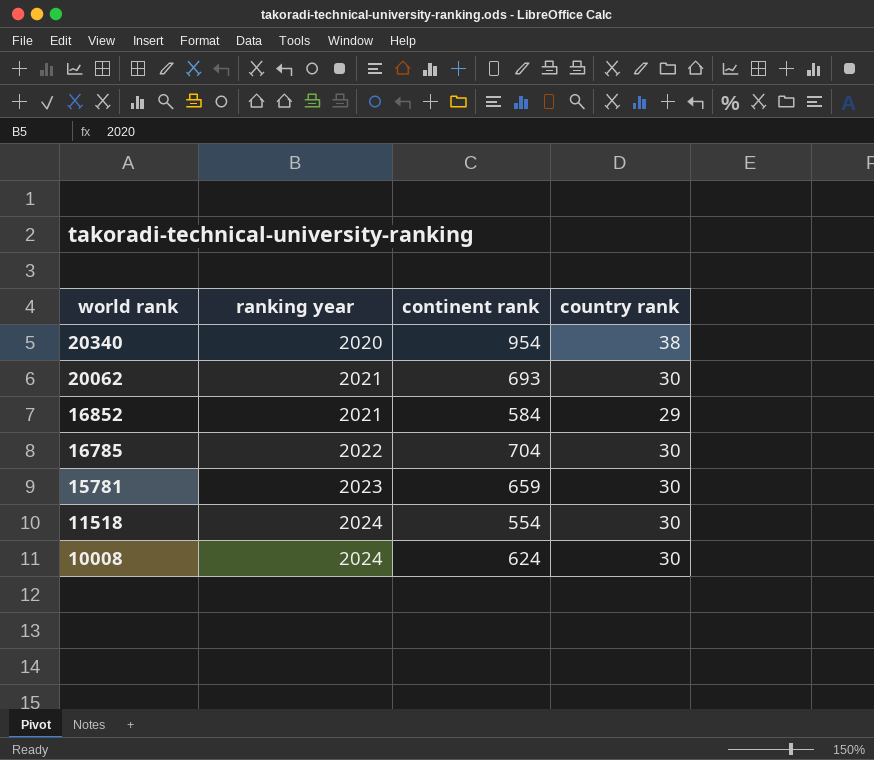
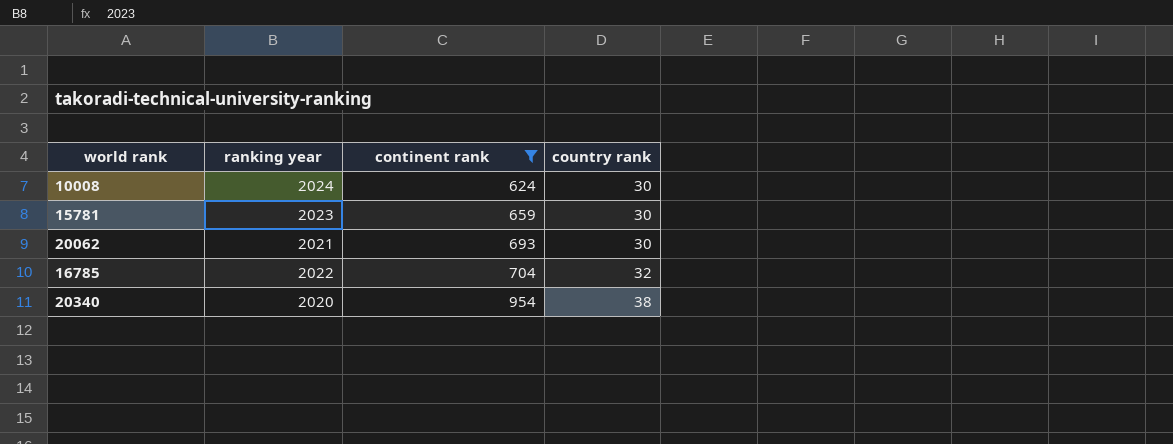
filter: none -> continent rank >= 624
row order: world rank descending -> continent rank ascending
16785 | country rank: 30 -> 32

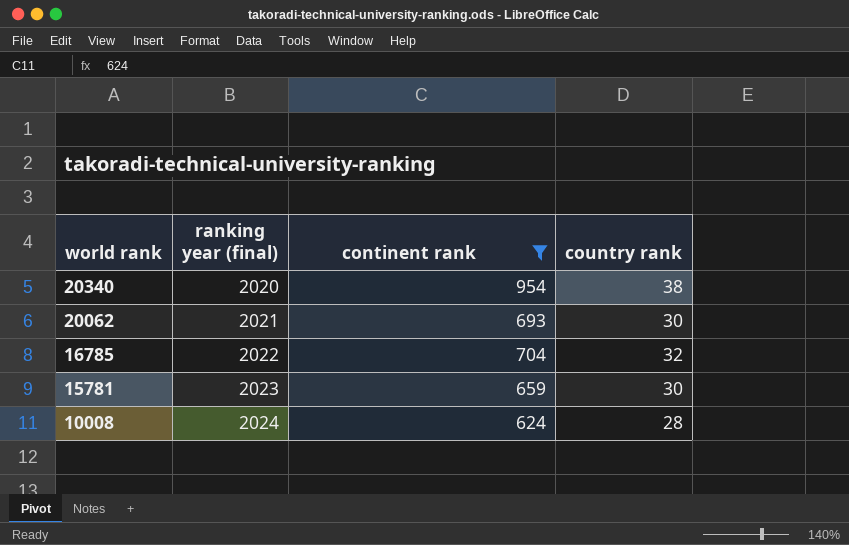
row order: continent rank ascending -> world rank descending
column name: ranking year -> ranking year (final)
10008 | country rank: 30 -> 28

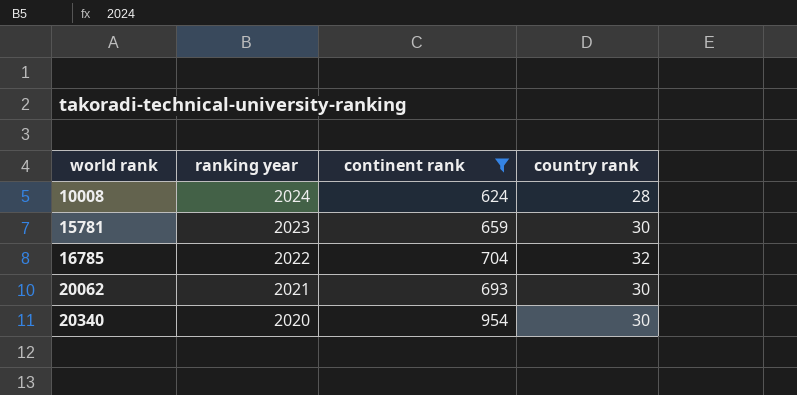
row order: world rank descending -> world rank ascending
column name: ranking year (final) -> ranking year
20340 | country rank: 38 -> 30

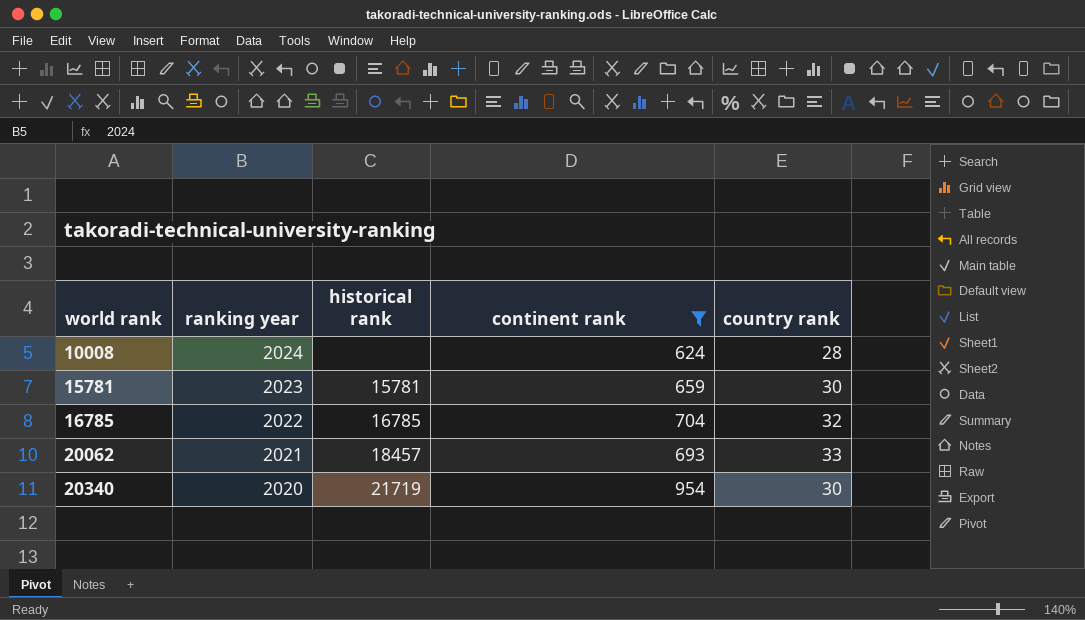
column historical rank | position: none -> 3
20062 | country rank: 30 -> 33

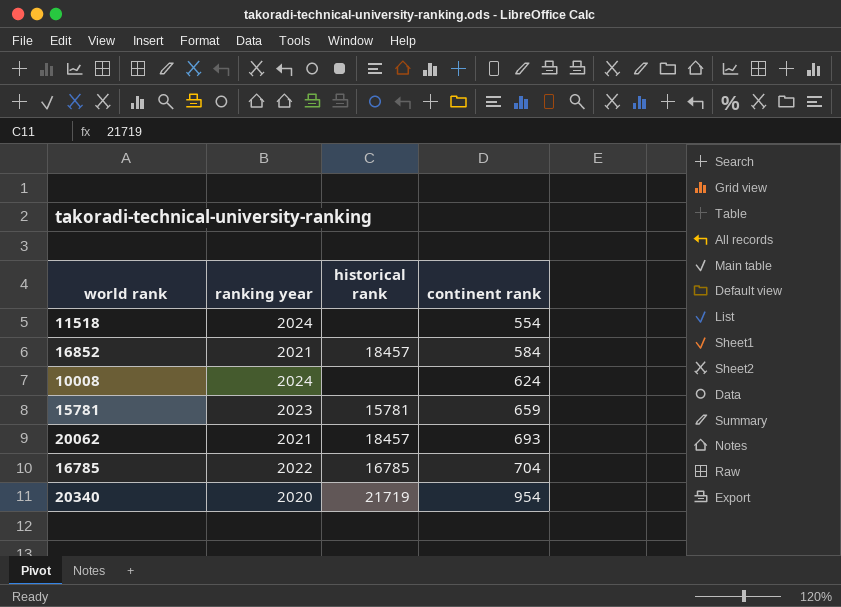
filter: continent rank >= 624 -> none
row order: world rank ascending -> continent rank ascending
column country rank | position: 5 -> none

